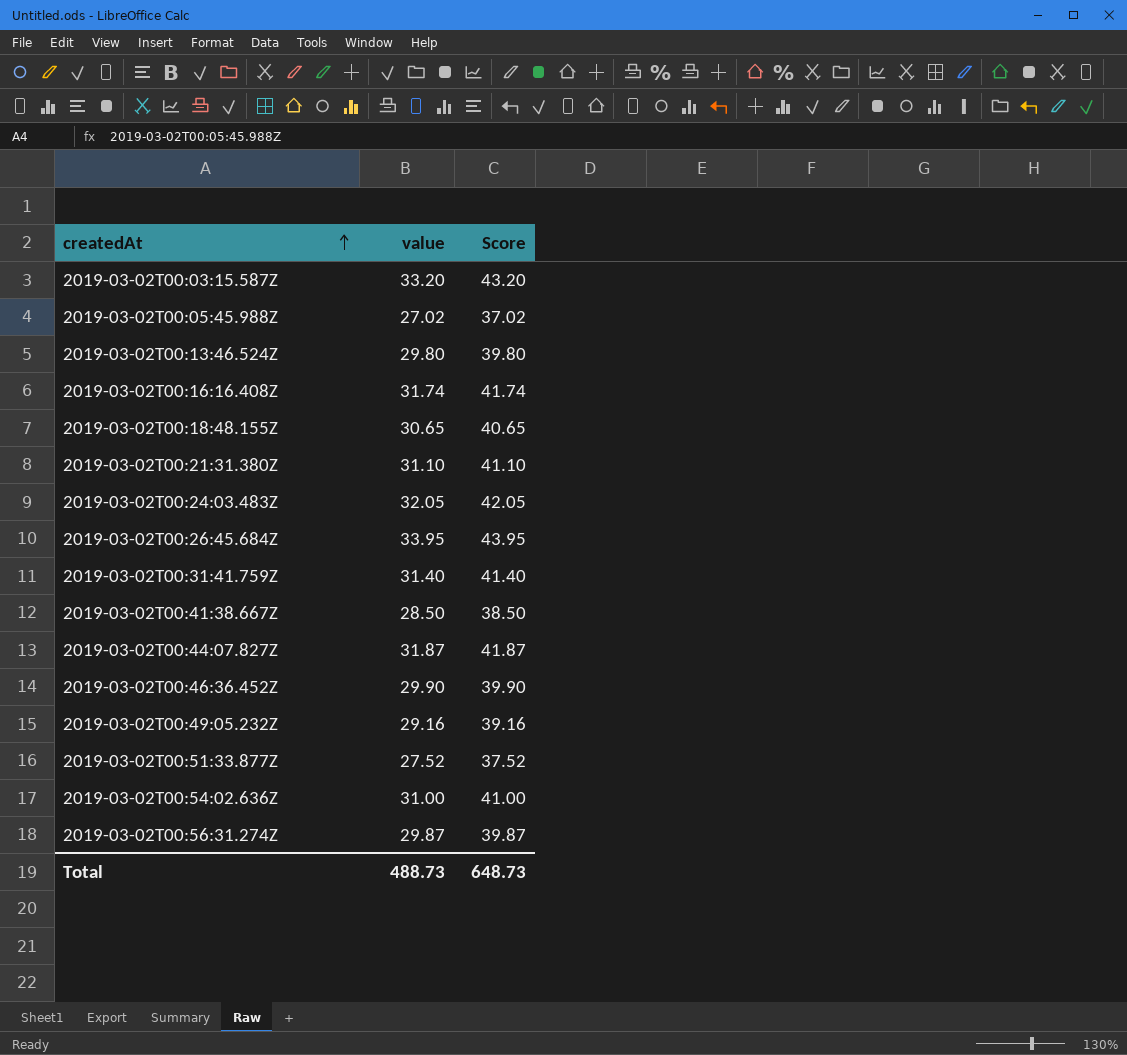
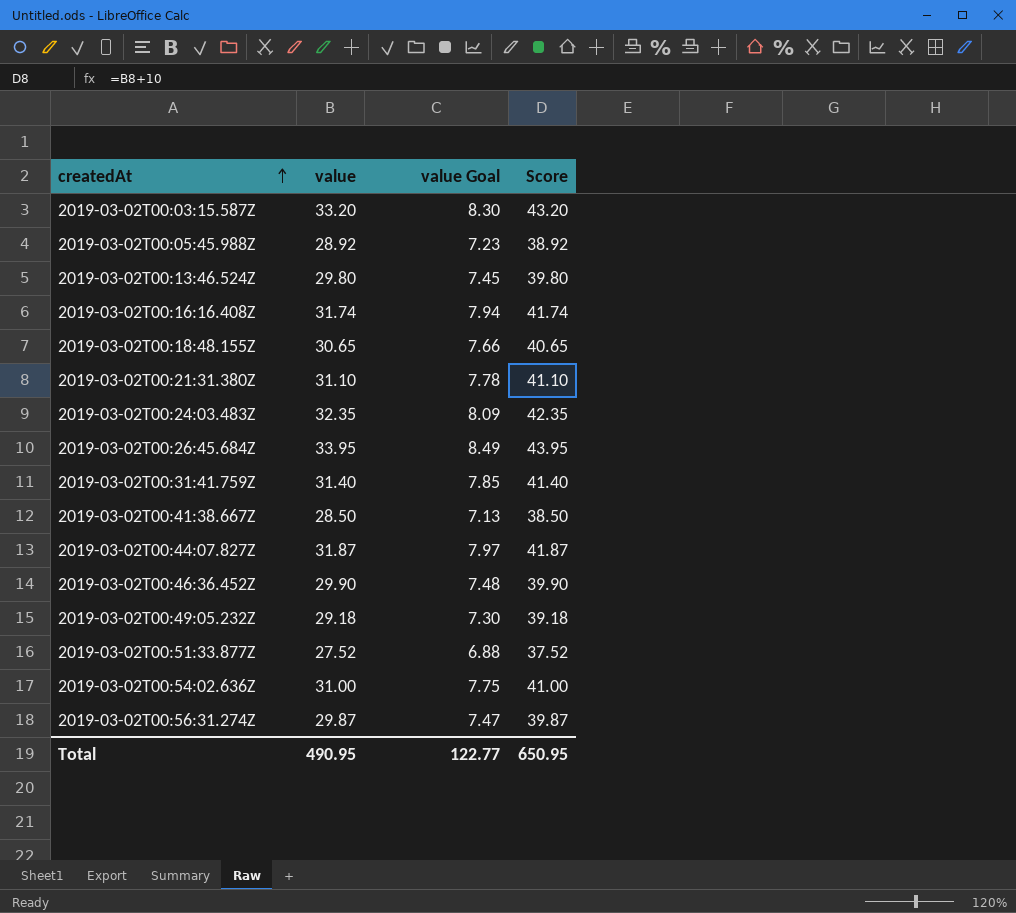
column value Goal | formula: none -> [value] * 0.25
2019-03-02T00:05:45.988Z | value: 27.02 -> 28.92
2019-03-02T00:05:45.988Z | Score: 37.02 -> 38.92
2019-03-02T00:24:03.483Z | value: 32.05 -> 32.35
2019-03-02T00:24:03.483Z | Score: 42.05 -> 42.35
2019-03-02T00:49:05.232Z | value: 29.16 -> 29.18
2019-03-02T00:49:05.232Z | Score: 39.16 -> 39.18
Total | value: 488.73 -> 490.95
Total | Score: 648.73 -> 650.95

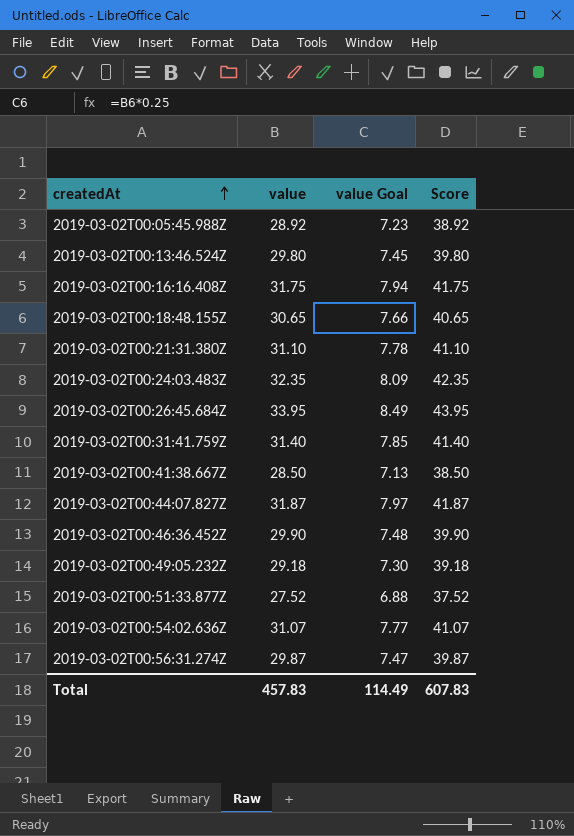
row 2019-03-02T00:03:15.587Z: 33.20 | 8.30 | 43.20 -> none
2019-03-02T00:16:16.408Z | value: 31.74 -> 31.75
2019-03-02T00:16:16.408Z | Score: 41.74 -> 41.75
2019-03-02T00:54:02.636Z | value: 31.00 -> 31.07
2019-03-02T00:54:02.636Z | value Goal: 7.75 -> 7.77
2019-03-02T00:54:02.636Z | Score: 41.00 -> 41.07
Total | value: 490.95 -> 457.83
Total | value Goal: 122.77 -> 114.49
Total | Score: 650.95 -> 607.83

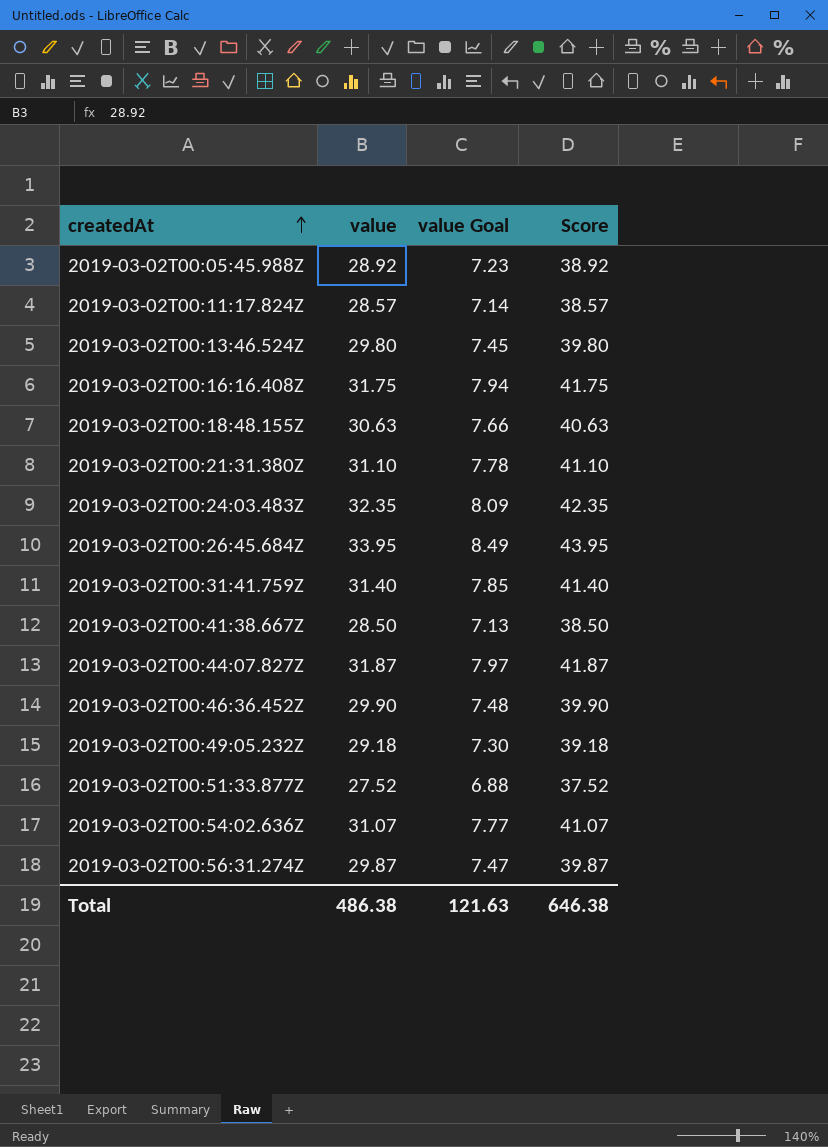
row 2019-03-02T00:11:17.824Z: none -> 28.57 | 7.14 | 38.57
2019-03-02T00:18:48.155Z | value: 30.65 -> 30.63
2019-03-02T00:18:48.155Z | Score: 40.65 -> 40.63
Total | value: 457.83 -> 486.38
Total | value Goal: 114.49 -> 121.63
Total | Score: 607.83 -> 646.38

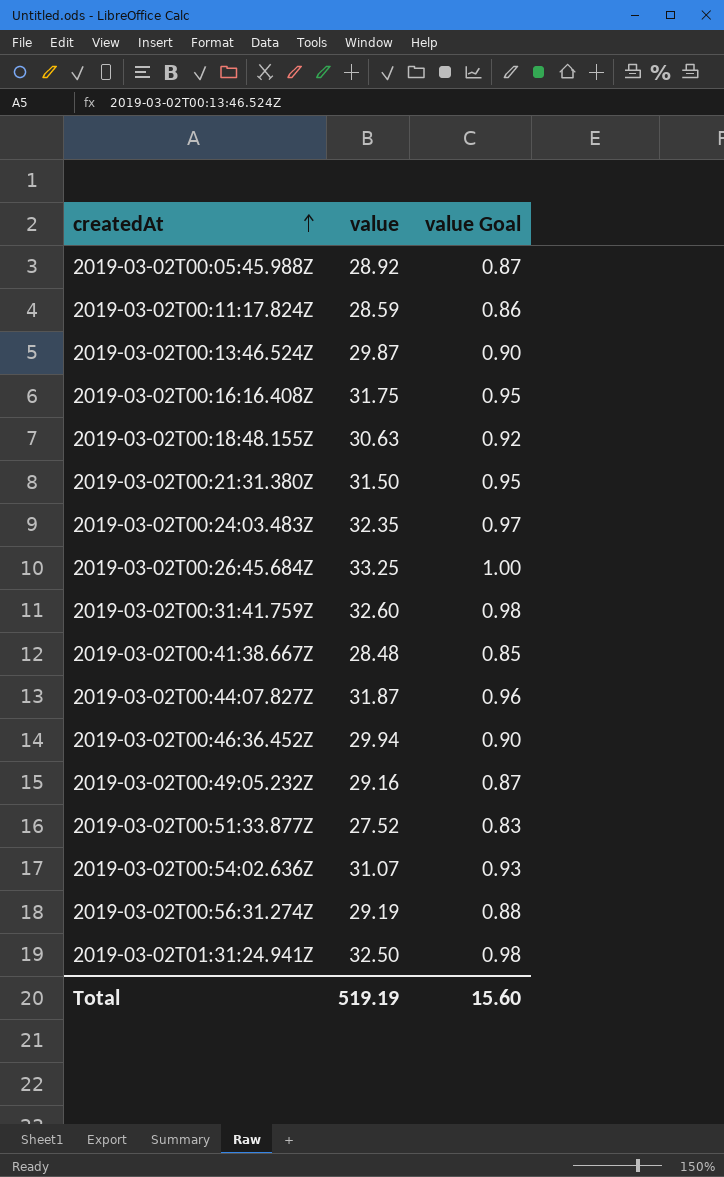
column Score | formula: [value] + 10 -> none
column value Goal | formula: [value] * 0.25 -> [value] * 0.03
2019-03-02T00:11:17.824Z | value: 28.57 -> 28.59
2019-03-02T00:13:46.524Z | value: 29.80 -> 29.87
2019-03-02T00:21:31.380Z | value: 31.10 -> 31.50
2019-03-02T00:26:45.684Z | value: 33.95 -> 33.25
2019-03-02T00:31:41.759Z | value: 31.40 -> 32.60
2019-03-02T00:41:38.667Z | value: 28.50 -> 28.48
2019-03-02T00:46:36.452Z | value: 29.90 -> 29.94
2019-03-02T00:49:05.232Z | value: 29.18 -> 29.16
2019-03-02T00:56:31.274Z | value: 29.87 -> 29.19
row 2019-03-02T01:31:24.941Z: none -> 32.50 | 0.98
Total | value: 486.38 -> 519.19
Total | value Goal: 121.63 -> 15.60

